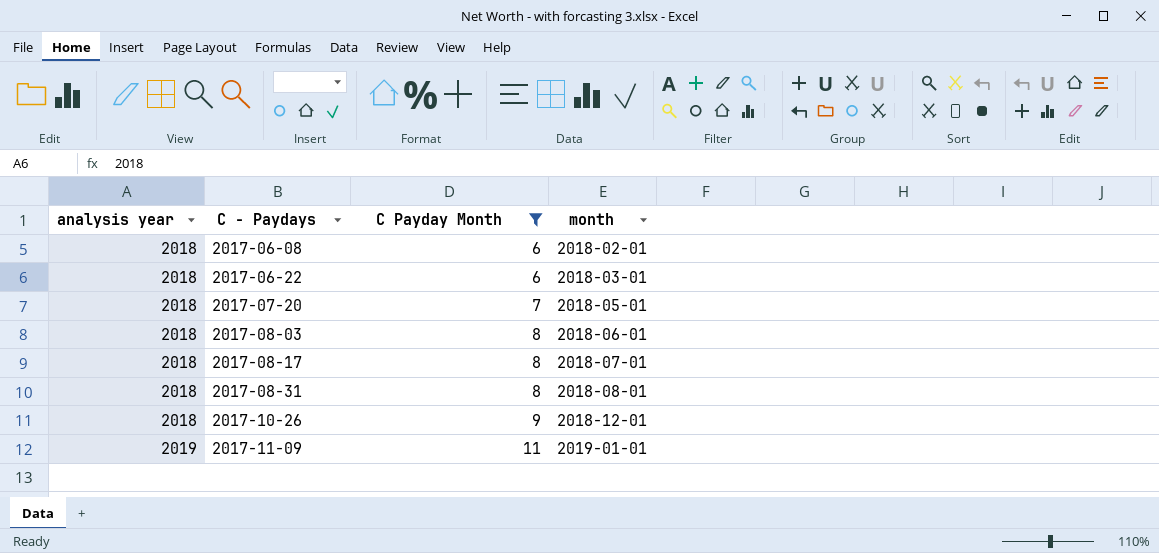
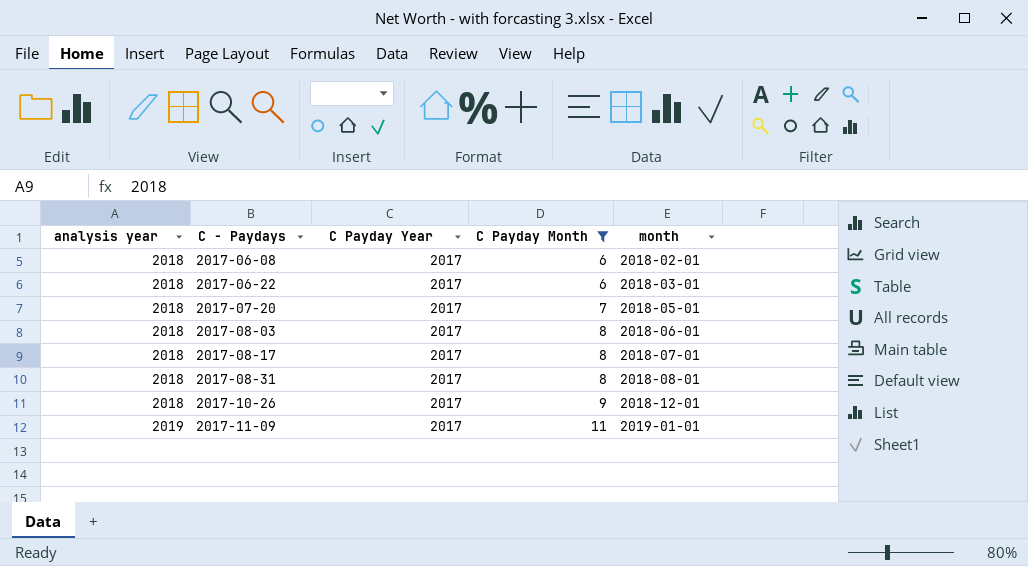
column C Payday Year | position: none -> 3

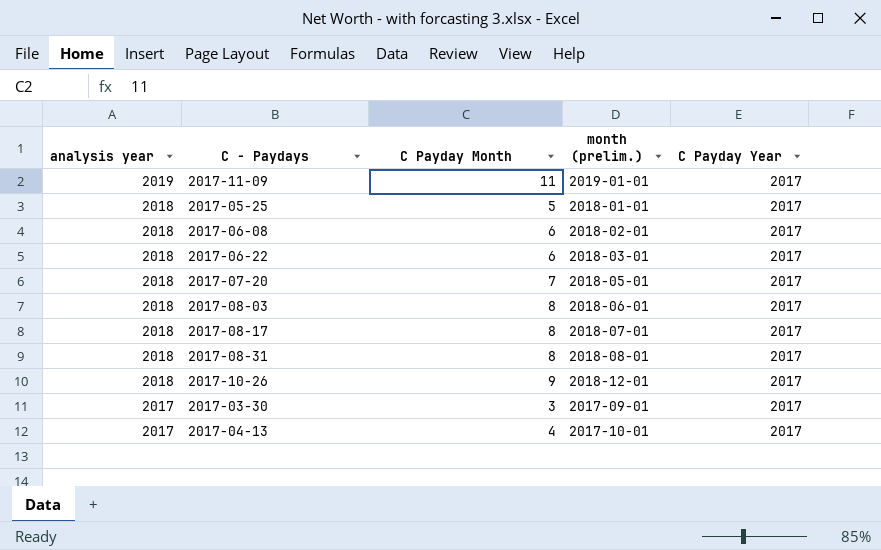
filter: C Payday Month >= 6 -> none
row order: analysis year ascending -> analysis year descending
column name: month -> month (prelim.)
column C Payday Year | position: 3 -> 5

